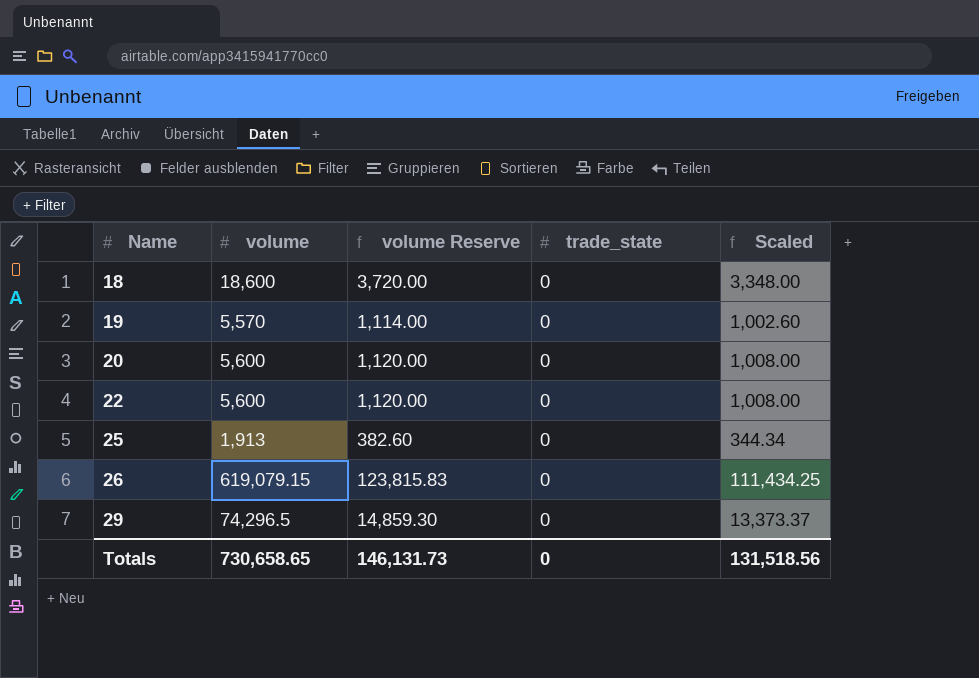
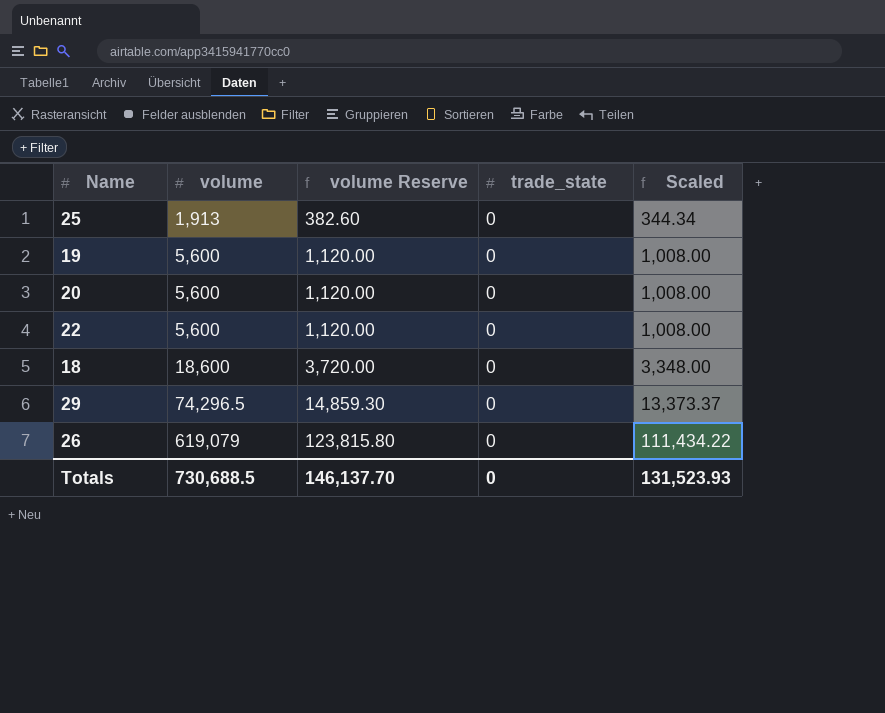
row order: Name ascending -> volume ascending
19 | volume: 5,570 -> 5,600
19 | volume Reserve: 1,114.00 -> 1,120.00
19 | Scaled: 1,002.60 -> 1,008.00
26 | volume: 619,079.15 -> 619,079
26 | volume Reserve: 123,815.83 -> 123,815.80
26 | Scaled: 111,434.25 -> 111,434.22
Totals | volume: 730,658.65 -> 730,688.5
Totals | volume Reserve: 146,131.73 -> 146,137.70
Totals | Scaled: 131,518.56 -> 131,523.93

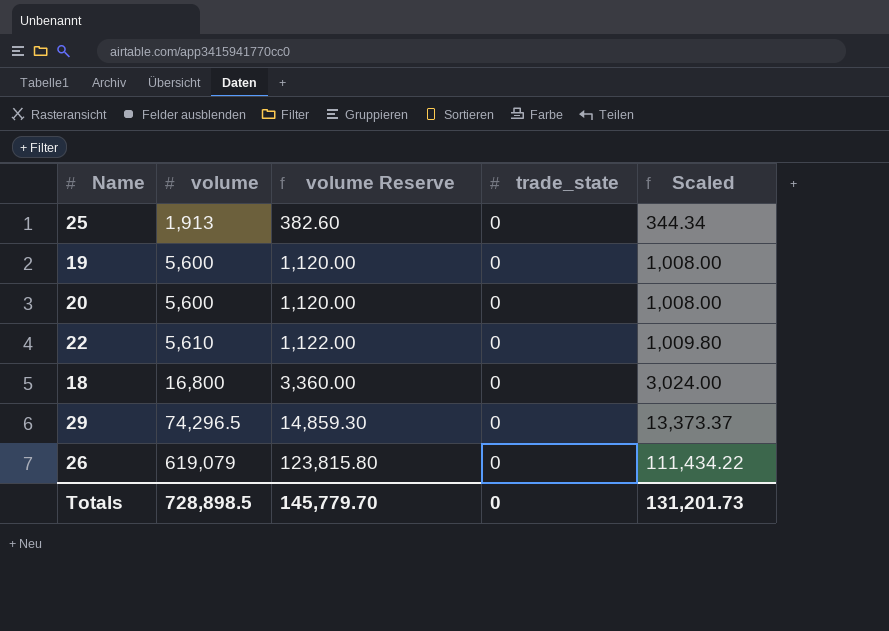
22 | volume: 5,600 -> 5,610
22 | volume Reserve: 1,120.00 -> 1,122.00
22 | Scaled: 1,008.00 -> 1,009.80
18 | volume: 18,600 -> 16,800
18 | volume Reserve: 3,720.00 -> 3,360.00
18 | Scaled: 3,348.00 -> 3,024.00
Totals | volume: 730,688.5 -> 728,898.5
Totals | volume Reserve: 146,137.70 -> 145,779.70
Totals | Scaled: 131,523.93 -> 131,201.73

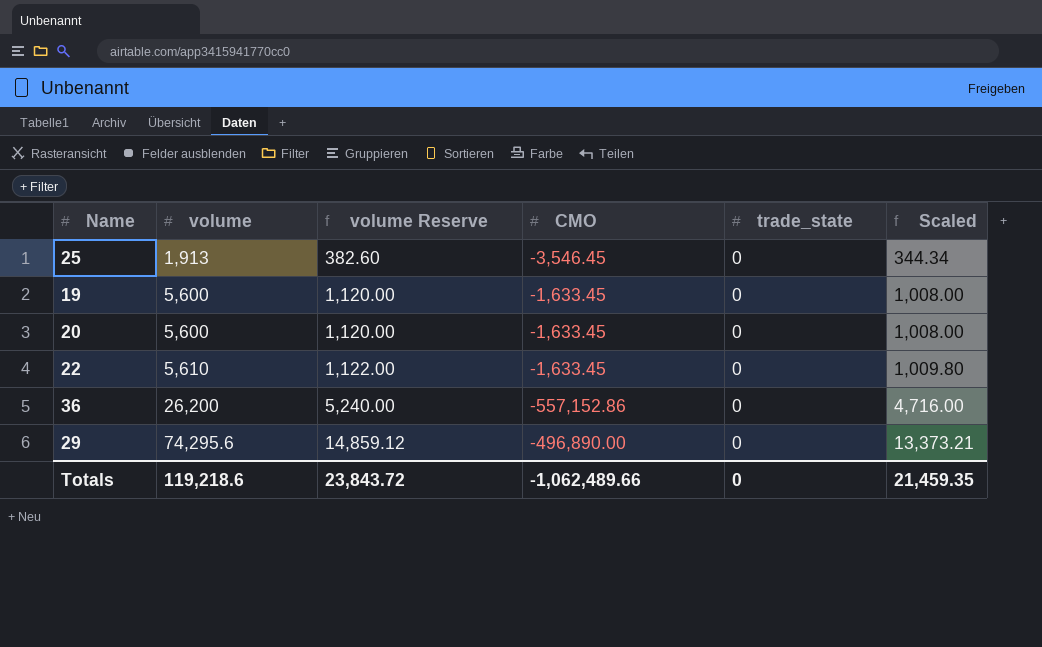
column CMO | position: none -> 4
row 18: 16,800 | 3,360.00 | 0 | 3,024.00 -> none
row 26: 619,079 | 123,815.80 | 0 | 111,434.22 -> none
row 36: none -> 26,200 | 5,240.00 | -557,152.86 | 0 | 4,716.00
29 | volume: 74,296.5 -> 74,295.6
29 | volume Reserve: 14,859.30 -> 14,859.12
29 | Scaled: 13,373.37 -> 13,373.21
Totals | volume: 728,898.5 -> 119,218.6
Totals | volume Reserve: 145,779.70 -> 23,843.72
Totals | Scaled: 131,201.73 -> 21,459.35

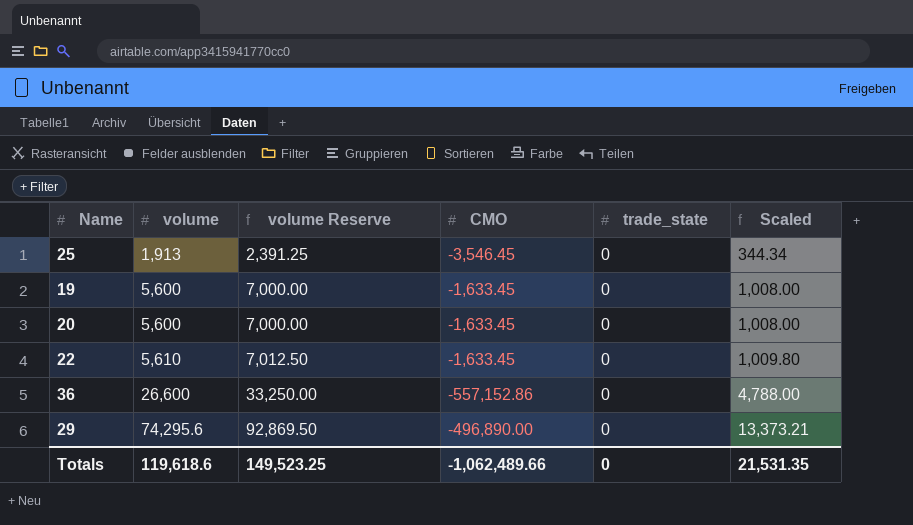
column volume Reserve | formula: [volume] * 0.2 -> [volume] * 1.25
36 | volume: 26,200 -> 26,600
36 | Scaled: 4,716.00 -> 4,788.00
Totals | volume: 119,218.6 -> 119,618.6
Totals | volume Reserve: 23,843.72 -> 149,523.25
Totals | Scaled: 21,459.35 -> 21,531.35

